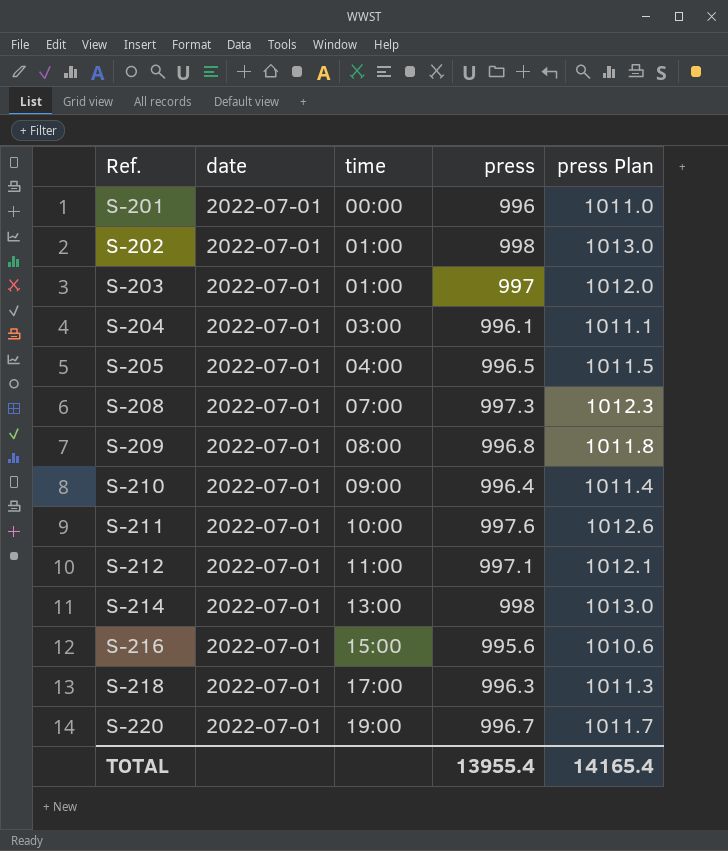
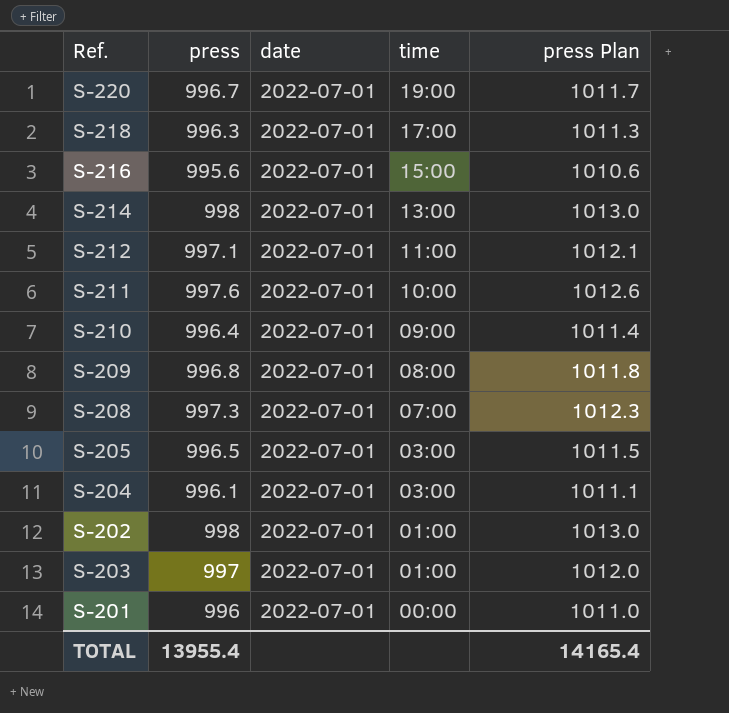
row order: Ref. ascending -> time descending
column press | position: 4 -> 2
S-205 | time: 04:00 -> 03:00

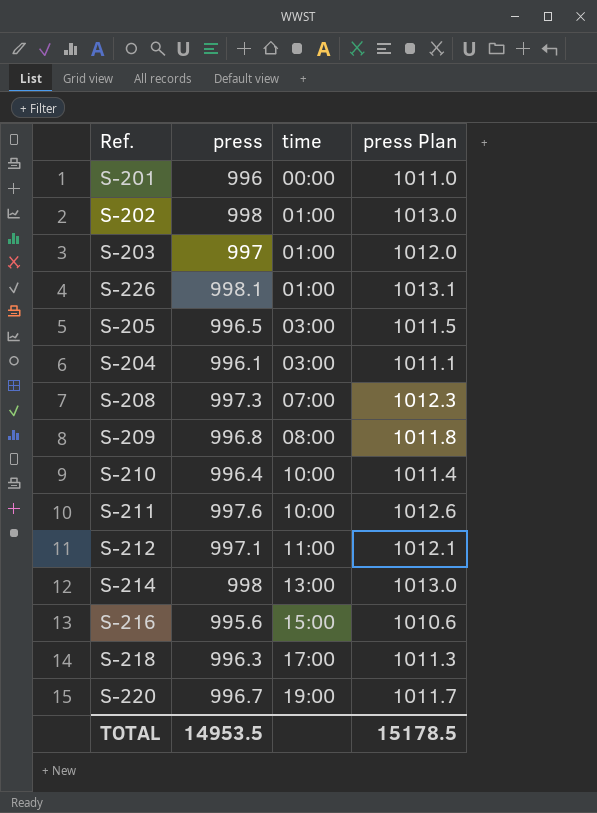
row order: time descending -> time ascending
column date | position: 3 -> none
row S-226: none -> 998.1 | 01:00 | 1013.1
S-210 | time: 09:00 -> 10:00
TOTAL | press: 13955.4 -> 14953.5
TOTAL | press Plan: 14165.4 -> 15178.5

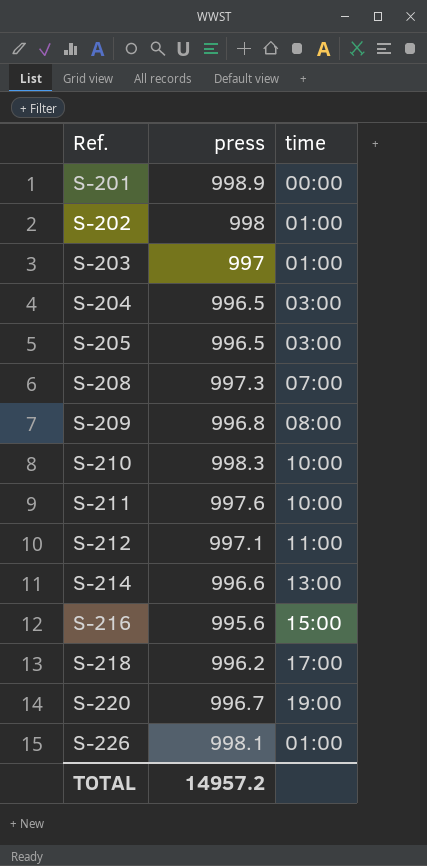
row order: time ascending -> Ref. ascending
column press Plan | formula: [press] + 15 -> none
S-201 | press: 996 -> 998.9
S-204 | press: 996.1 -> 996.5
S-210 | press: 996.4 -> 998.3
S-214 | press: 998 -> 996.6
S-218 | press: 996.3 -> 996.2
TOTAL | press: 14953.5 -> 14957.2

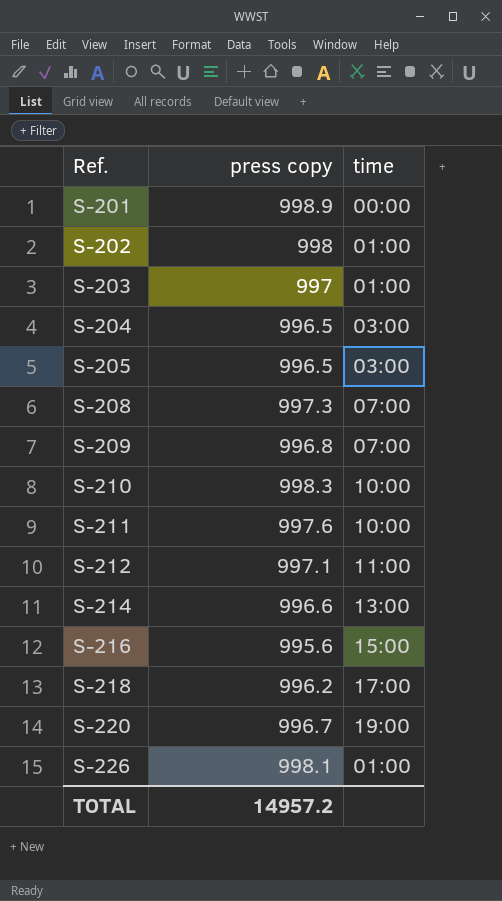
column name: press -> press copy
S-209 | time: 08:00 -> 07:00

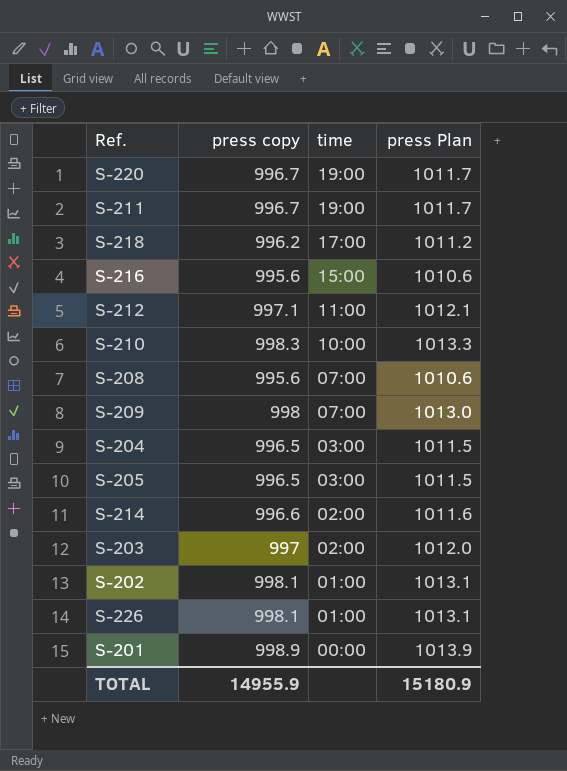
row order: Ref. ascending -> time descending
column press Plan | formula: none -> [press copy] + 15
S-211 | press copy: 997.6 -> 996.7
S-211 | time: 10:00 -> 19:00
S-208 | press copy: 997.3 -> 995.6
S-209 | press copy: 996.8 -> 998
S-214 | time: 13:00 -> 02:00
S-203 | time: 01:00 -> 02:00
S-202 | press copy: 998 -> 998.1
TOTAL | press copy: 14957.2 -> 14955.9

